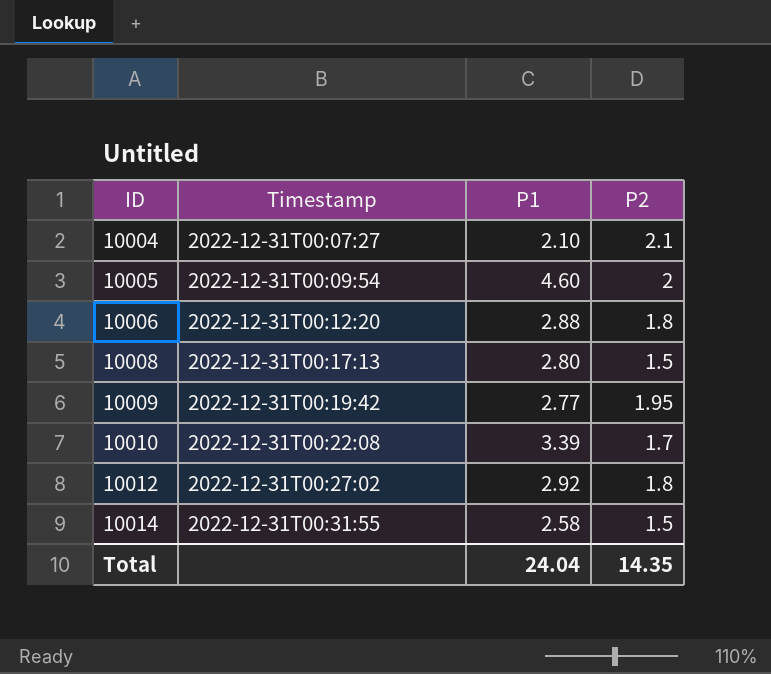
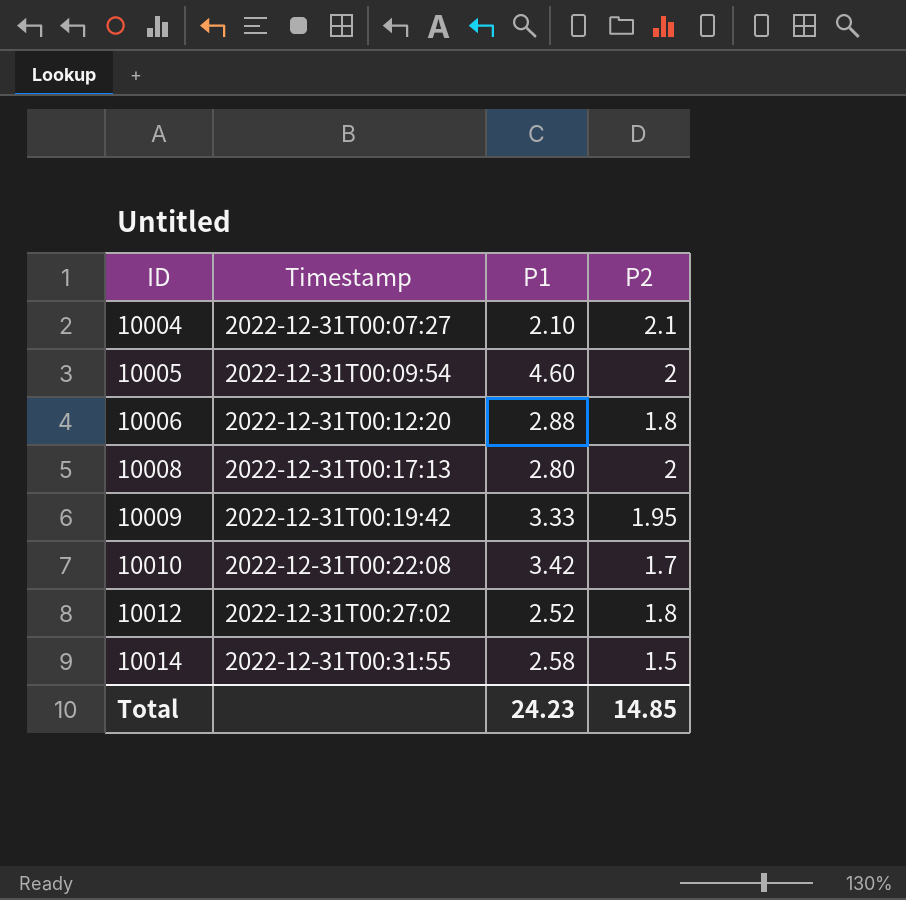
10008 | P2: 1.5 -> 2
10009 | P1: 2.77 -> 3.33
10010 | P1: 3.39 -> 3.42
10012 | P1: 2.92 -> 2.52
Total | P1: 24.04 -> 24.23
Total | P2: 14.35 -> 14.85

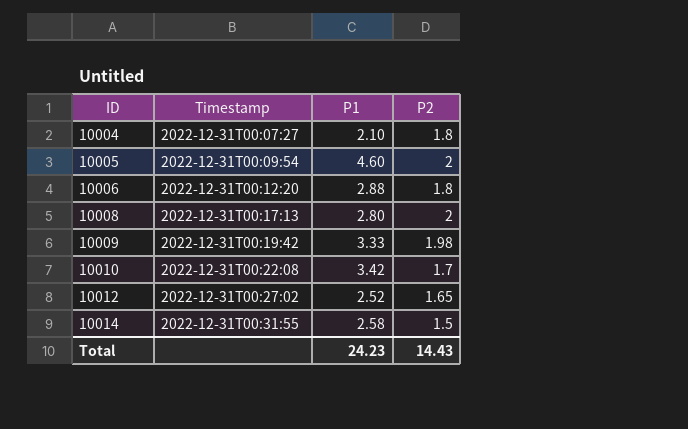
10004 | P2: 2.1 -> 1.8
10009 | P2: 1.95 -> 1.98
10012 | P2: 1.8 -> 1.65
Total | P2: 14.85 -> 14.43

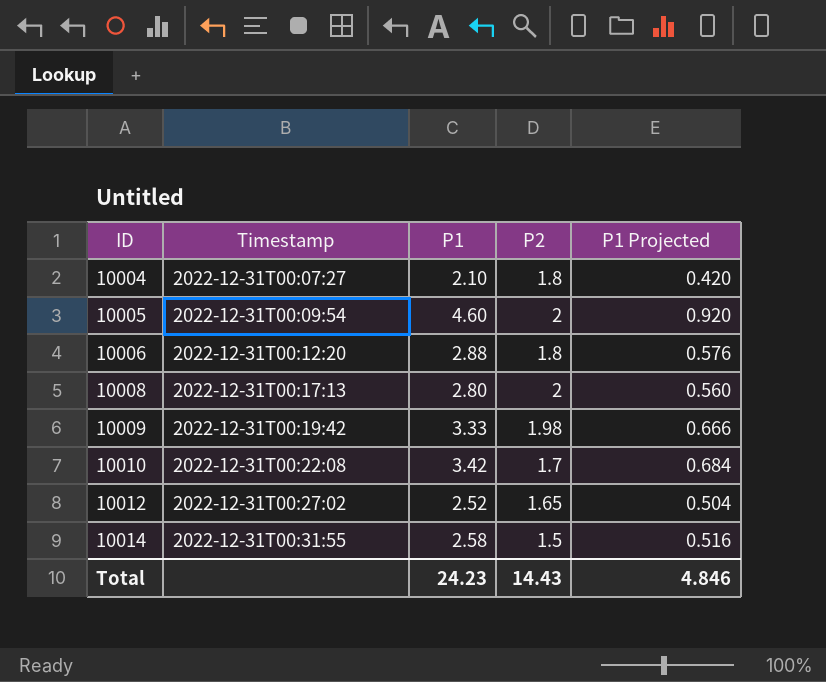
column P1 Projected | formula: none -> [P1] * 0.2

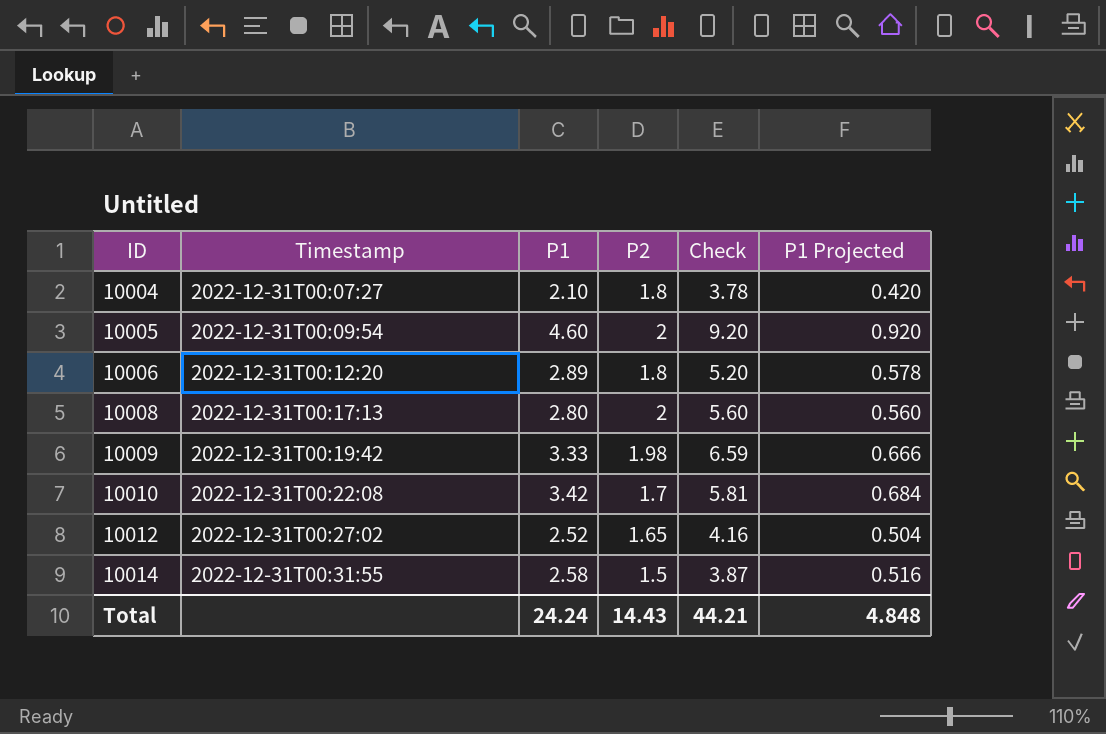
column Check | formula: none -> [P1] * [P2]
10006 | P1: 2.88 -> 2.89
10006 | P1 Projected: 0.576 -> 0.578
Total | P1: 24.23 -> 24.24
Total | P1 Projected: 4.846 -> 4.848

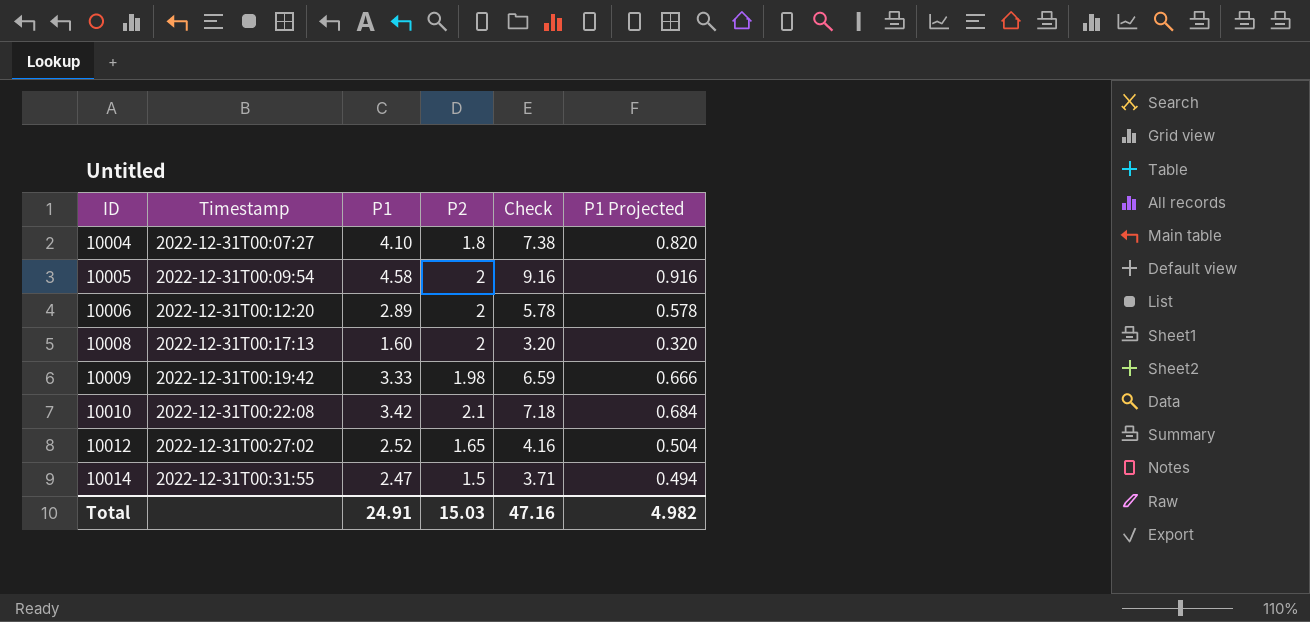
10004 | P1: 2.10 -> 4.10
10004 | Check: 3.78 -> 7.38
10004 | P1 Projected: 0.420 -> 0.820
10005 | P1: 4.60 -> 4.58
10005 | Check: 9.20 -> 9.16
10005 | P1 Projected: 0.920 -> 0.916
10006 | P2: 1.8 -> 2
10006 | Check: 5.20 -> 5.78
10008 | P1: 2.80 -> 1.60
10008 | Check: 5.60 -> 3.20
10008 | P1 Projected: 0.560 -> 0.320
10010 | P2: 1.7 -> 2.1
10010 | Check: 5.81 -> 7.18
10014 | P1: 2.58 -> 2.47
10014 | Check: 3.87 -> 3.71
10014 | P1 Projected: 0.516 -> 0.494
Total | P1: 24.24 -> 24.91
Total | P2: 14.43 -> 15.03
Total | Check: 44.21 -> 47.16
Total | P1 Projected: 4.848 -> 4.982

